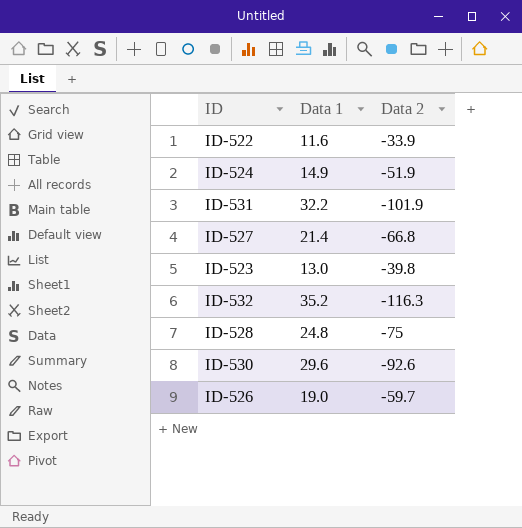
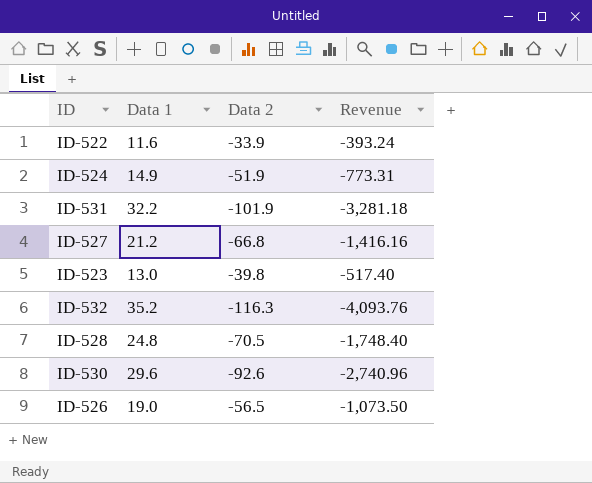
column Revenue | formula: none -> [Data 1] * [Data 2]
ID-527 | Data 1: 21.4 -> 21.2
ID-528 | Data 2: -75 -> -70.5
ID-526 | Data 2: -59.7 -> -56.5

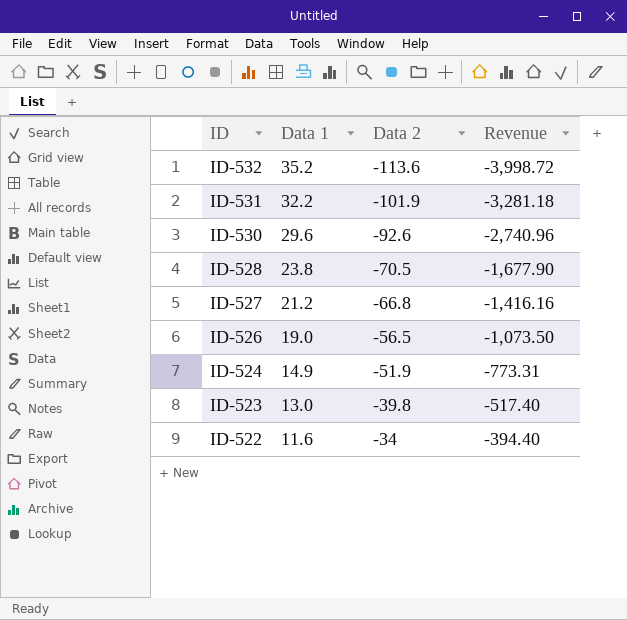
row order: none -> ID descending
ID-532 | Data 2: -116.3 -> -113.6
ID-532 | Revenue: -4,093.76 -> -3,998.72
ID-528 | Data 1: 24.8 -> 23.8
ID-528 | Revenue: -1,748.40 -> -1,677.90
ID-522 | Data 2: -33.9 -> -34
ID-522 | Revenue: -393.24 -> -394.40

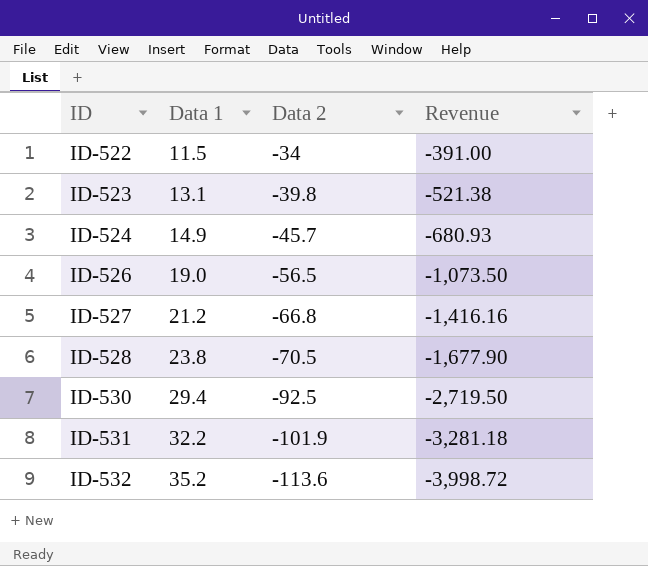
row order: ID descending -> ID ascending
ID-522 | Data 1: 11.6 -> 11.5
ID-522 | Revenue: -394.40 -> -391.00
ID-523 | Data 1: 13.0 -> 13.1
ID-523 | Revenue: -517.40 -> -521.38
ID-524 | Data 2: -51.9 -> -45.7
ID-524 | Revenue: -773.31 -> -680.93
ID-530 | Data 1: 29.6 -> 29.4
ID-530 | Data 2: -92.6 -> -92.5
ID-530 | Revenue: -2,740.96 -> -2,719.50

